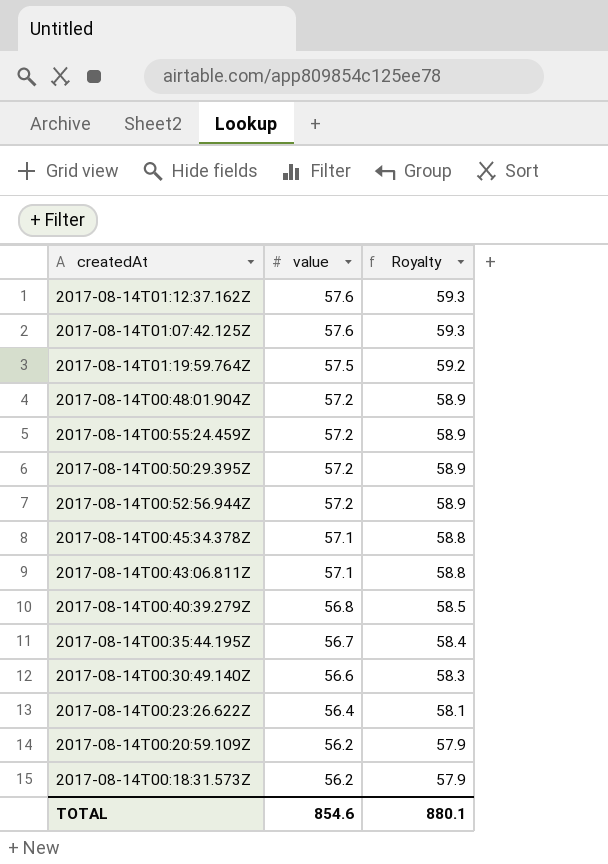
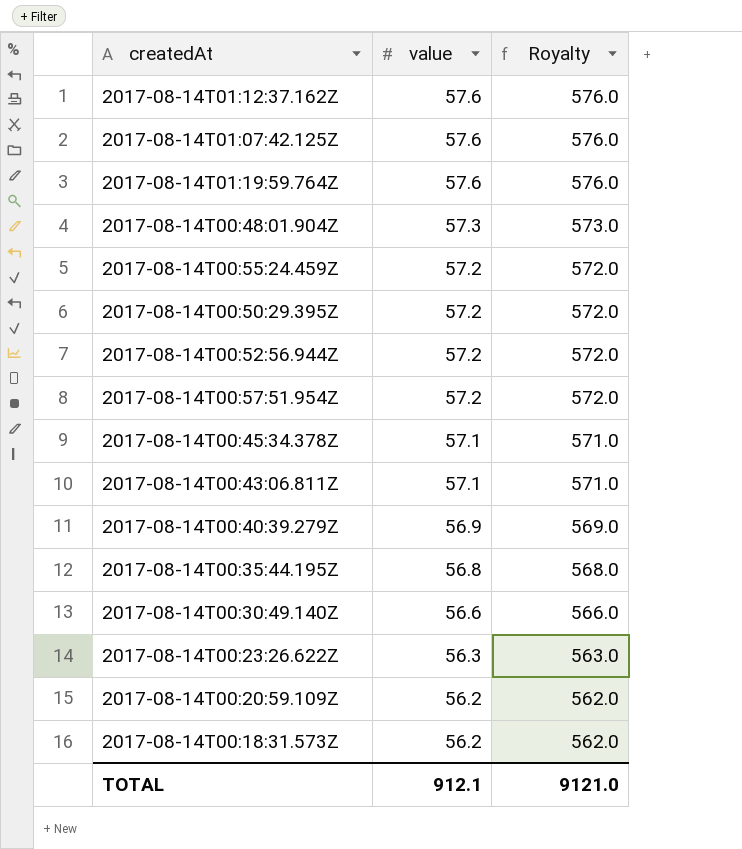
column Royalty | formula: [value] * 1.03 -> [value] * 10
2017-08-14T01:19:59.764Z | value: 57.5 -> 57.6
2017-08-14T00:48:01.904Z | value: 57.2 -> 57.3
row 2017-08-14T00:57:51.954Z: none -> 57.2 | 572.0
2017-08-14T00:40:39.279Z | value: 56.8 -> 56.9
2017-08-14T00:35:44.195Z | value: 56.7 -> 56.8
2017-08-14T00:23:26.622Z | value: 56.4 -> 56.3
TOTAL | value: 854.6 -> 912.1
TOTAL | Royalty: 880.1 -> 9121.0

